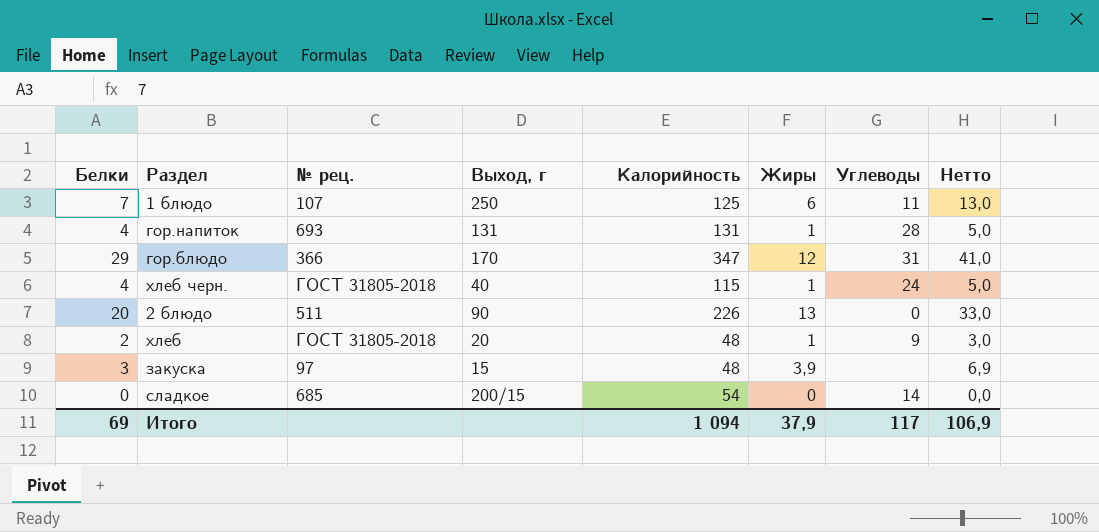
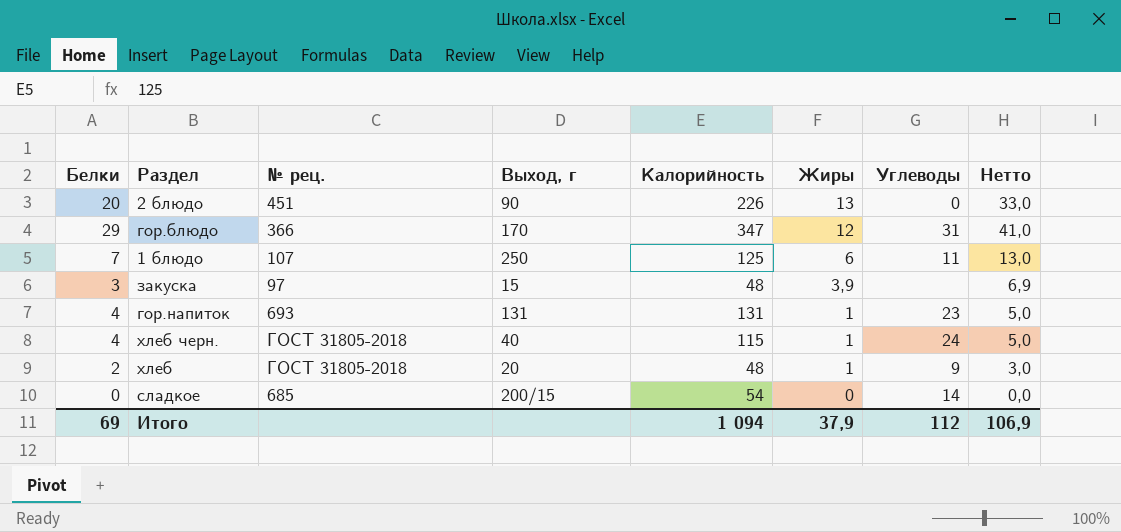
row order: none -> Жиры descending
2 блюдо | № рец.: 511 -> 451
гор.напиток | Углеводы: 28 -> 23
Итого | Углеводы: 117 -> 112

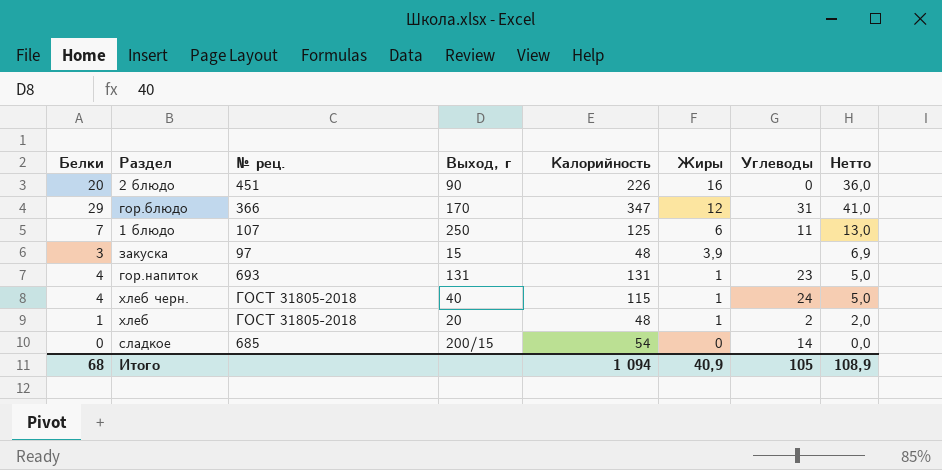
2 блюдо | Жиры: 13 -> 16
2 блюдо | Нетто: 33,0 -> 36,0
хлеб | Белки: 2 -> 1
хлеб | Углеводы: 9 -> 2
хлеб | Нетто: 3,0 -> 2,0
Итого | Белки: 69 -> 68
Итого | Жиры: 37,9 -> 40,9
Итого | Углеводы: 112 -> 105
Итого | Нетто: 106,9 -> 108,9

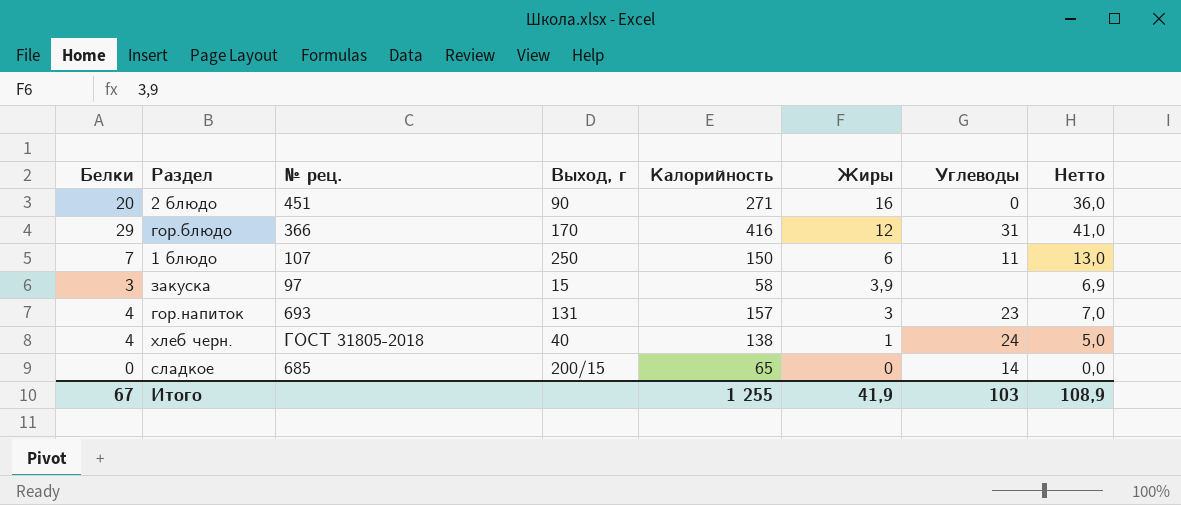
row хлеб: 1 | ГОСТ 31805-2018 | 20 | 48 | 1 | 2 | 2,0 -> none
2 блюдо | Калорийность: 226 -> 271
гор.блюдо | Калорийность: 347 -> 416
1 блюдо | Калорийность: 125 -> 150
закуска | Калорийность: 48 -> 58
гор.напиток | Калорийность: 131 -> 157
гор.напиток | Жиры: 1 -> 3
гор.напиток | Нетто: 5,0 -> 7,0
хлеб черн. | Калорийность: 115 -> 138
сладкое | Калорийность: 54 -> 65
Итого | Белки: 68 -> 67
Итого | Калорийность: 1 094 -> 1 255
Итого | Жиры: 40,9 -> 41,9
Итого | Углеводы: 105 -> 103

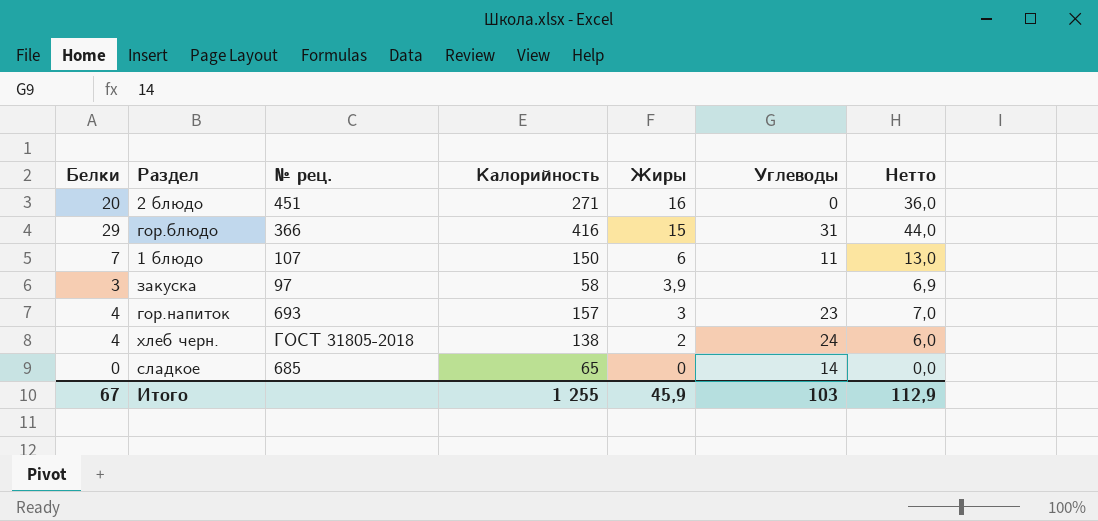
column Выход, г | position: 4 -> none
гор.блюдо | Жиры: 12 -> 15
гор.блюдо | Нетто: 41,0 -> 44,0
хлеб черн. | Жиры: 1 -> 2
хлеб черн. | Нетто: 5,0 -> 6,0
Итого | Жиры: 41,9 -> 45,9
Итого | Нетто: 108,9 -> 112,9

